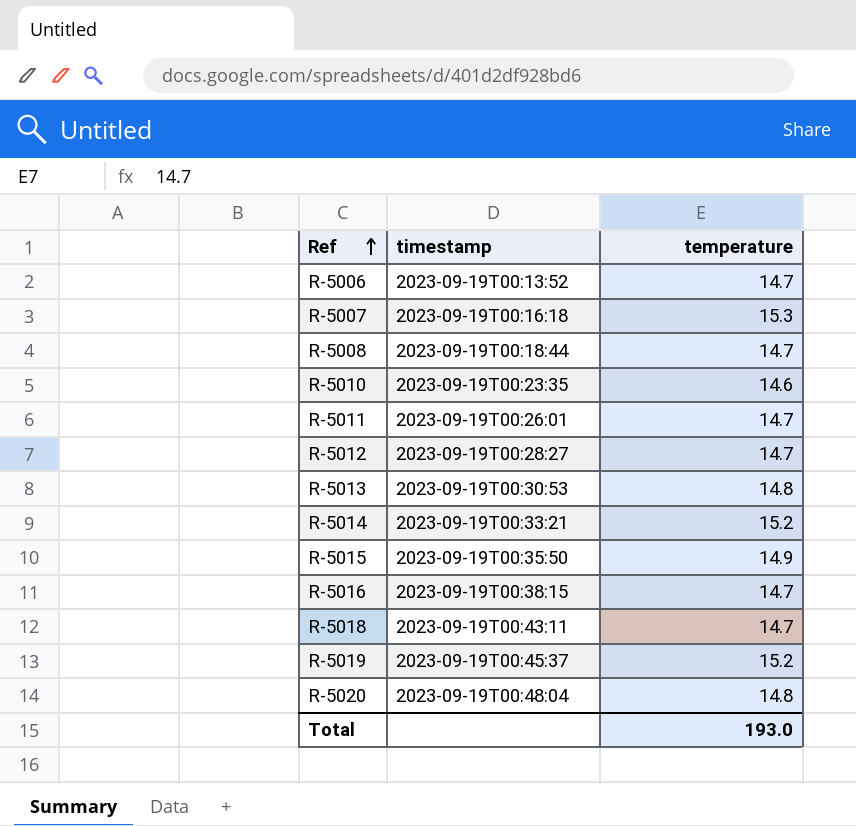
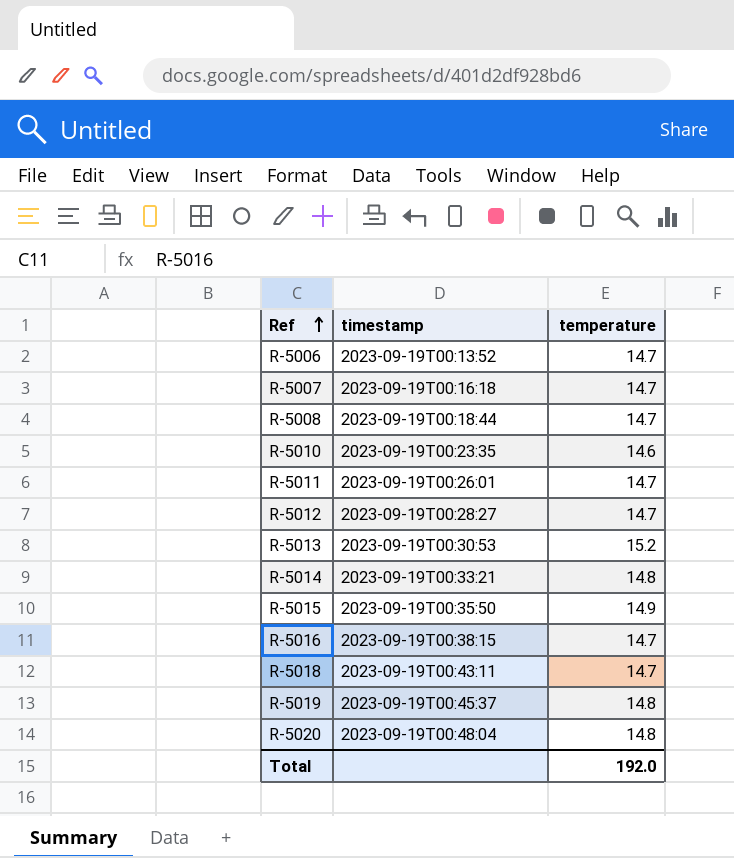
R-5007 | temperature: 15.3 -> 14.7
R-5013 | temperature: 14.8 -> 15.2
R-5014 | temperature: 15.2 -> 14.8
R-5019 | temperature: 15.2 -> 14.8
Total | temperature: 193.0 -> 192.0

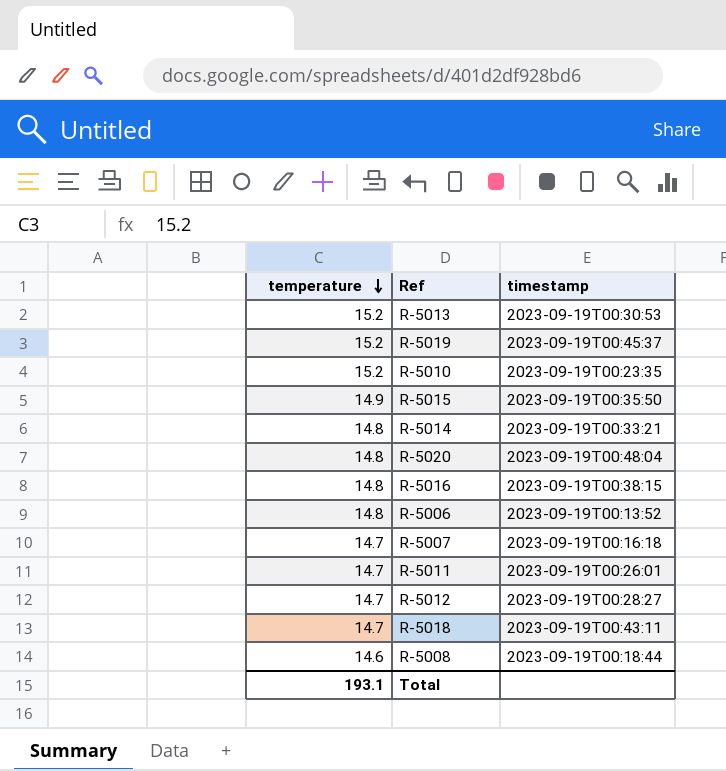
row order: Ref ascending -> temperature descending
column temperature | position: 3 -> 1
R-5019 | temperature: 14.8 -> 15.2
R-5010 | temperature: 14.6 -> 15.2
R-5016 | temperature: 14.7 -> 14.8
R-5006 | temperature: 14.7 -> 14.8
R-5008 | temperature: 14.7 -> 14.6
Total | temperature: 192.0 -> 193.1

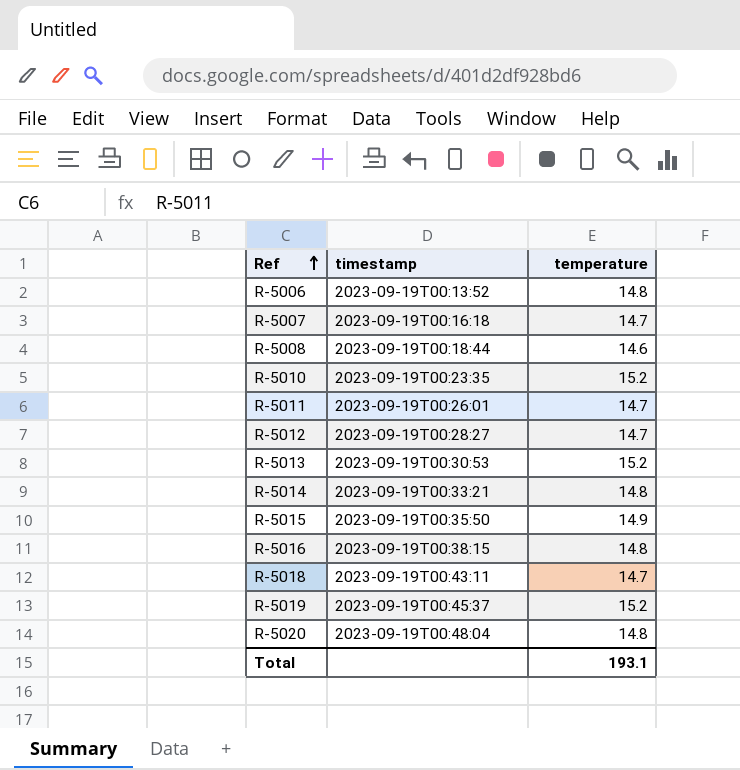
row order: temperature descending -> Ref ascending
column temperature | position: 1 -> 3

